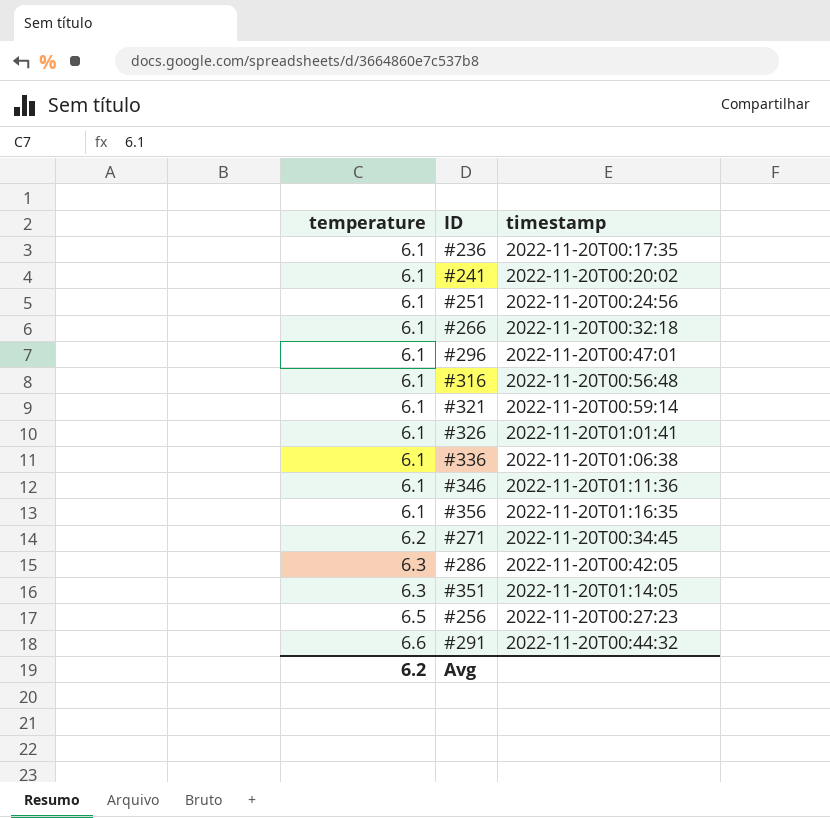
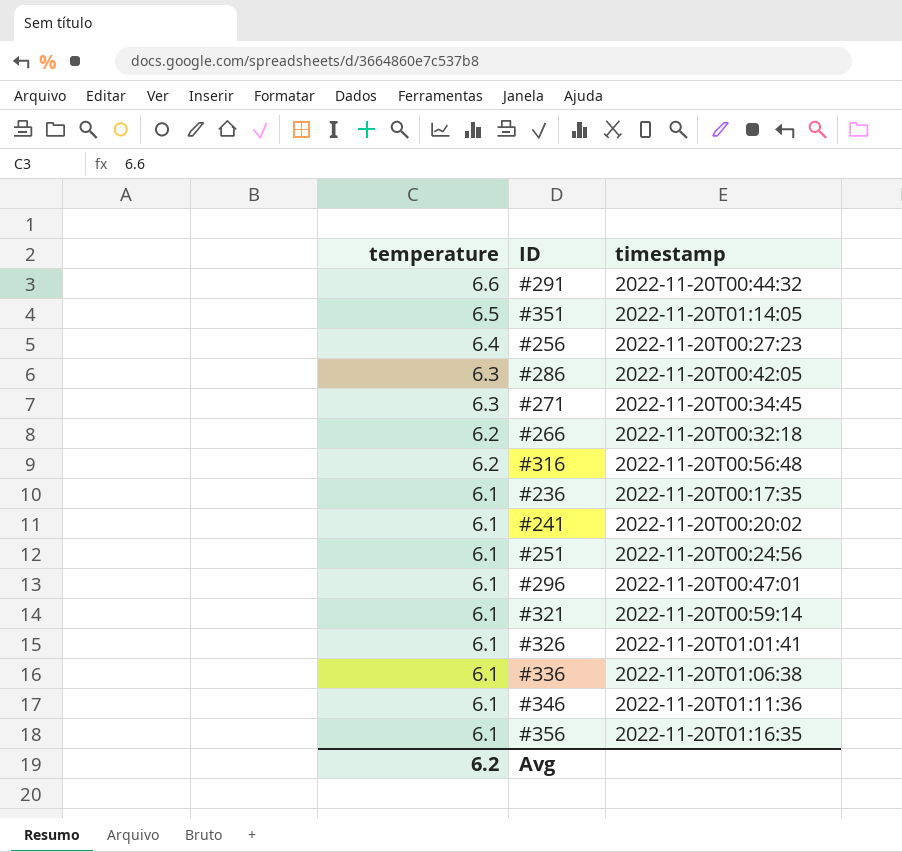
row order: temperature ascending -> temperature descending
#351 | temperature: 6.3 -> 6.5
#256 | temperature: 6.5 -> 6.4
#271 | temperature: 6.2 -> 6.3
#266 | temperature: 6.1 -> 6.2
#316 | temperature: 6.1 -> 6.2

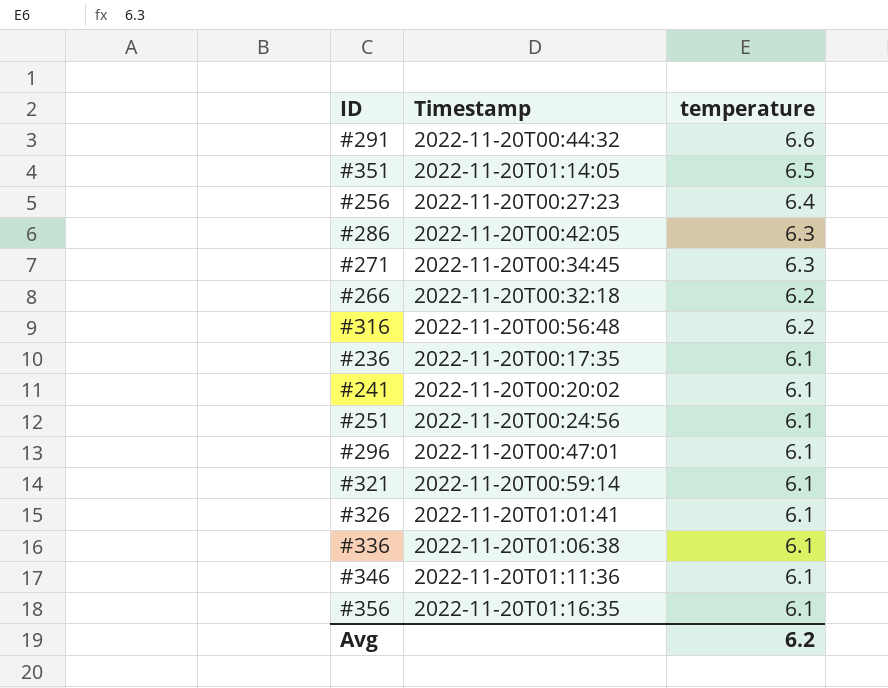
column name: timestamp -> Timestamp
column temperature | position: 1 -> 3

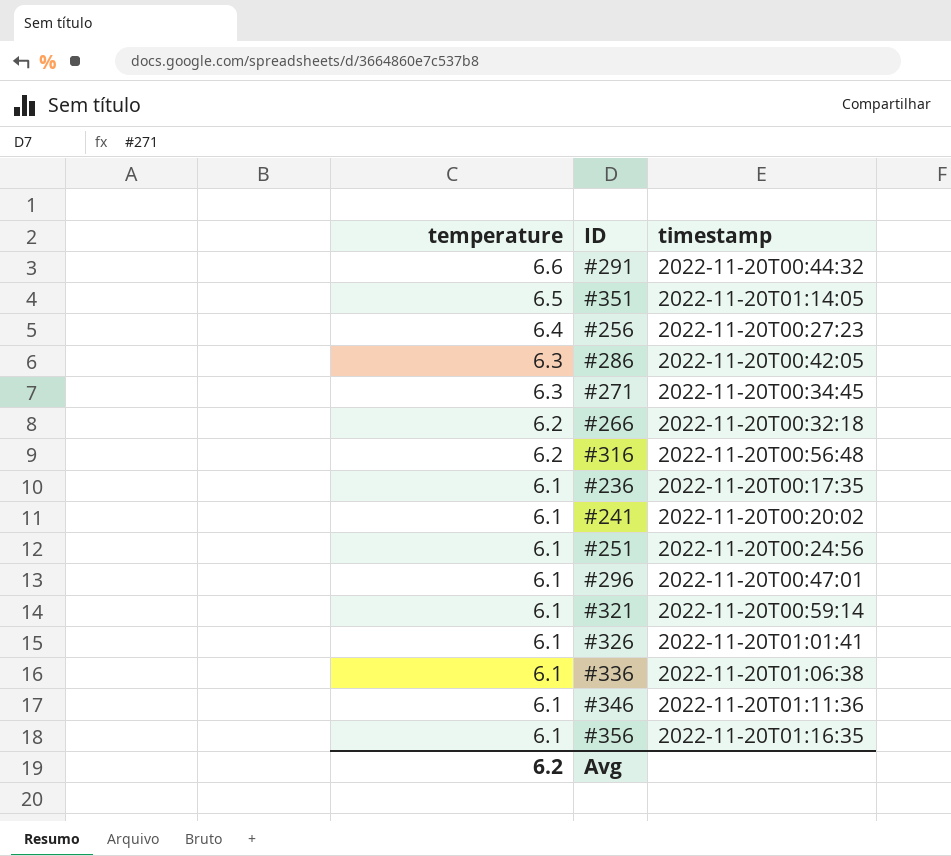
column temperature | position: 3 -> 1
column name: Timestamp -> timestamp

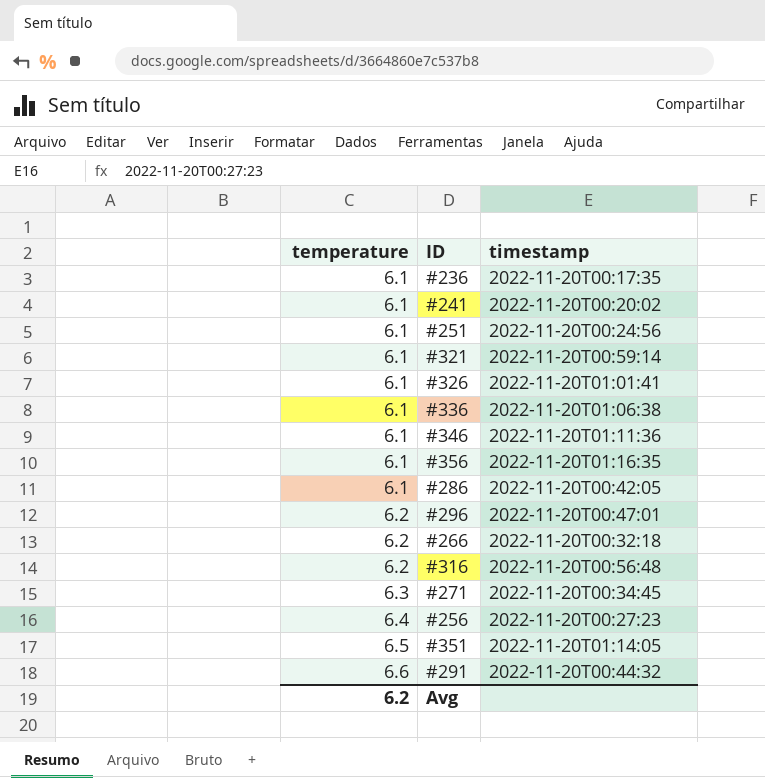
row order: temperature descending -> temperature ascending
#286 | temperature: 6.3 -> 6.1
#296 | temperature: 6.1 -> 6.2

